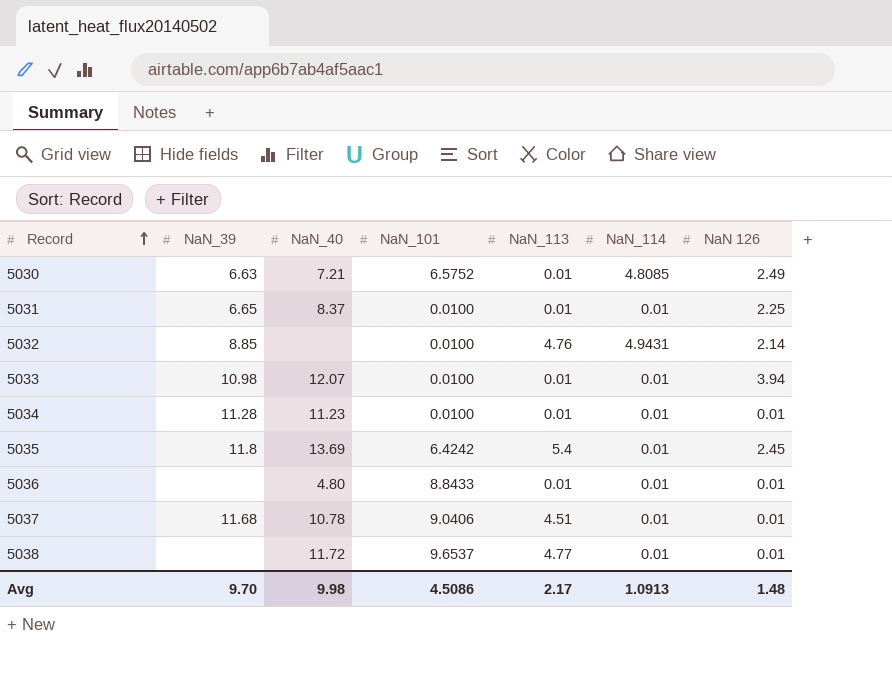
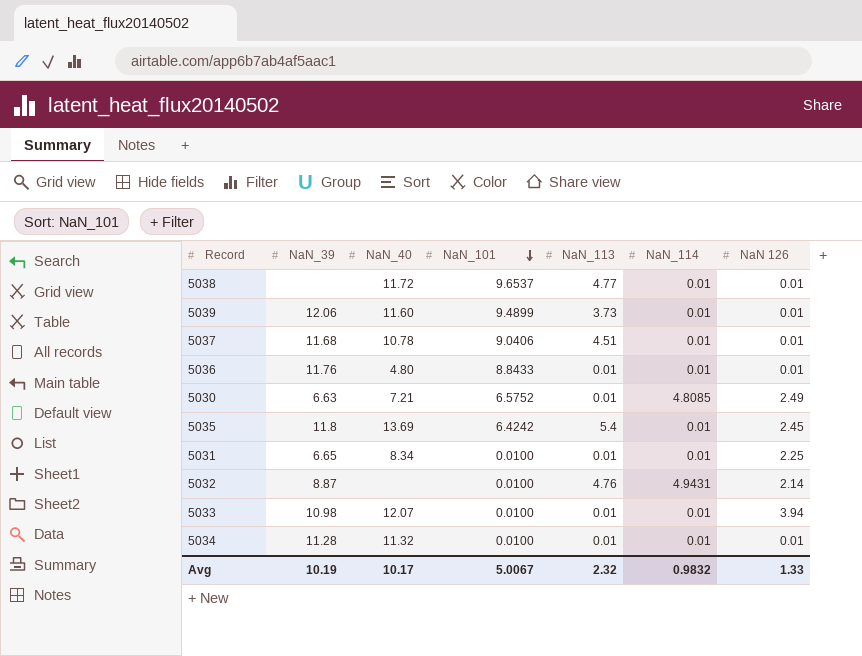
row order: Record ascending -> NaN_101 descending
row 5039: none -> 12.06 | 11.60 | 9.4899 | 3.73 | 0.01 | 0.01
5036 | NaN_39: none -> 11.76
5031 | NaN_40: 8.37 -> 8.34
5032 | NaN_39: 8.85 -> 8.87
5034 | NaN_40: 11.23 -> 11.32
Avg | NaN_39: 9.70 -> 10.19
Avg | NaN_40: 9.98 -> 10.17
Avg | NaN_101: 4.5086 -> 5.0067
Avg | NaN_113: 2.17 -> 2.32
Avg | NaN_114: 1.0913 -> 0.9832
Avg | NaN 126: 1.48 -> 1.33

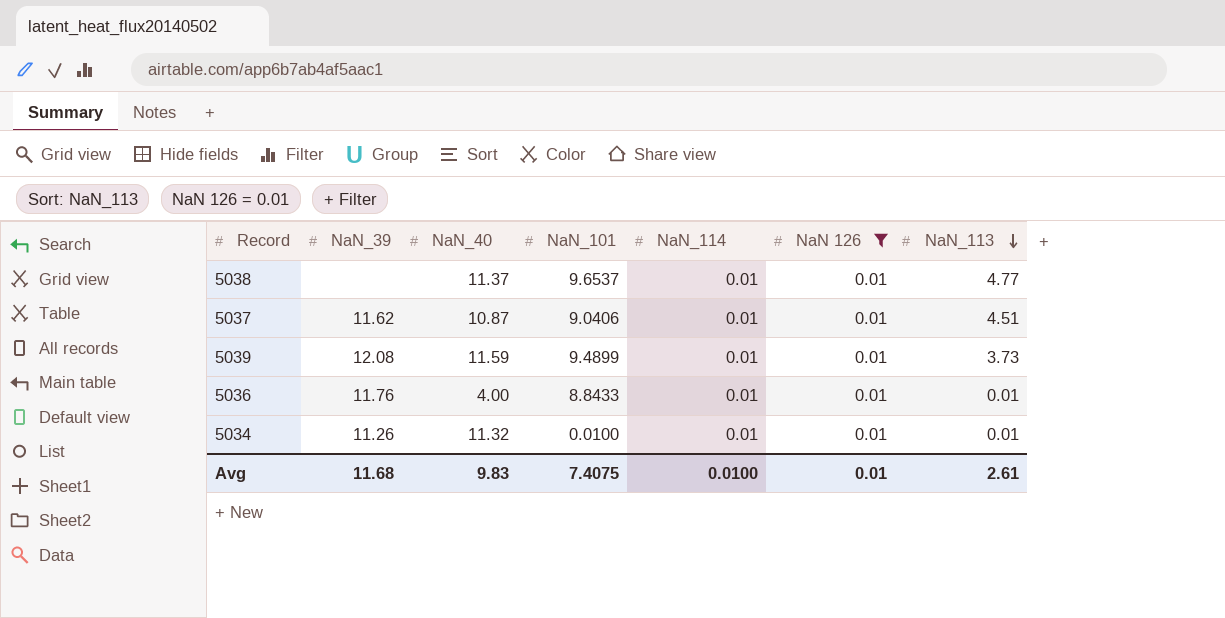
filter: none -> NaN 126 = 0.01
row order: NaN_101 descending -> NaN_113 descending
column NaN_113 | position: 5 -> 7
5038 | NaN_40: 11.72 -> 11.37
5037 | NaN_39: 11.68 -> 11.62
5037 | NaN_40: 10.78 -> 10.87
5039 | NaN_39: 12.06 -> 12.08
5039 | NaN_40: 11.60 -> 11.59
5036 | NaN_40: 4.80 -> 4.00
5034 | NaN_39: 11.28 -> 11.26
Avg | NaN_39: 10.19 -> 11.68
Avg | NaN_40: 10.17 -> 9.83
Avg | NaN_101: 5.0067 -> 7.4075
Avg | NaN_114: 0.9832 -> 0.0100
Avg | NaN 126: 1.33 -> 0.01
Avg | NaN_113: 2.32 -> 2.61

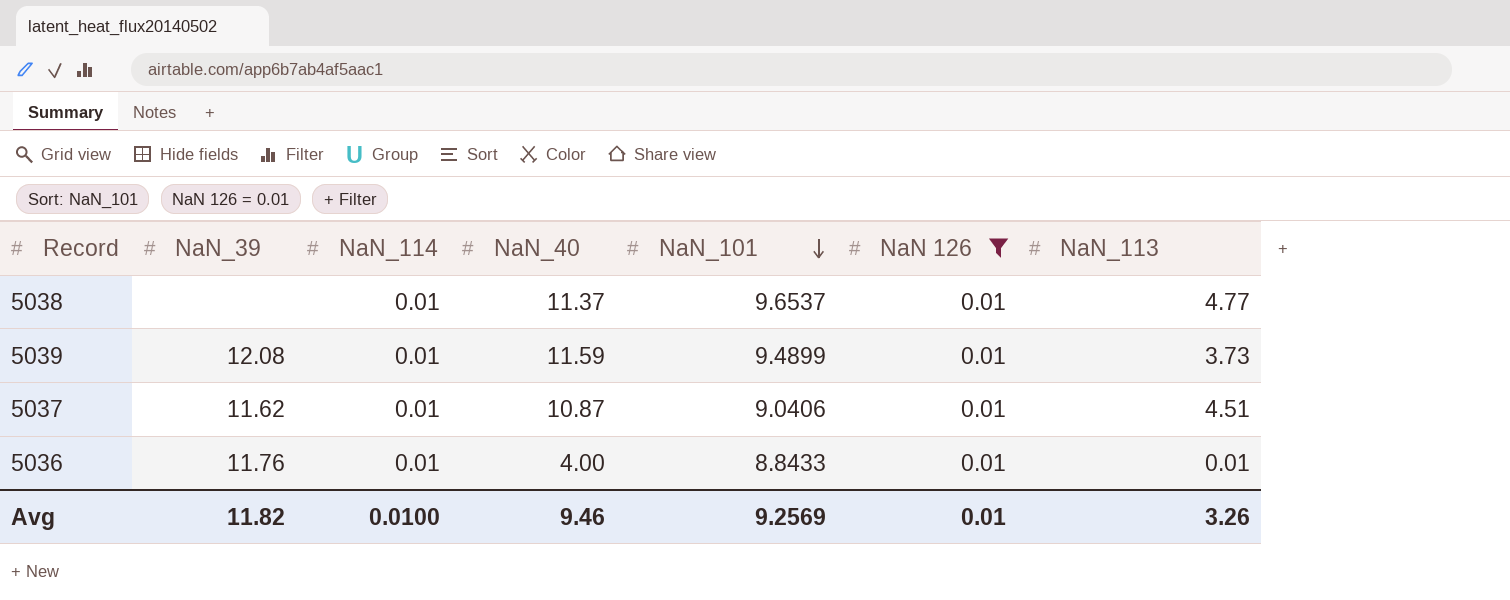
row order: NaN_113 descending -> NaN_101 descending
column NaN_114 | position: 5 -> 3
row 5034: 11.26 | 11.32 | 0.0100 | 0.01 | 0.01 | 0.01 -> none
Avg | NaN_39: 11.68 -> 11.82
Avg | NaN_40: 9.83 -> 9.46
Avg | NaN_101: 7.4075 -> 9.2569
Avg | NaN_113: 2.61 -> 3.26

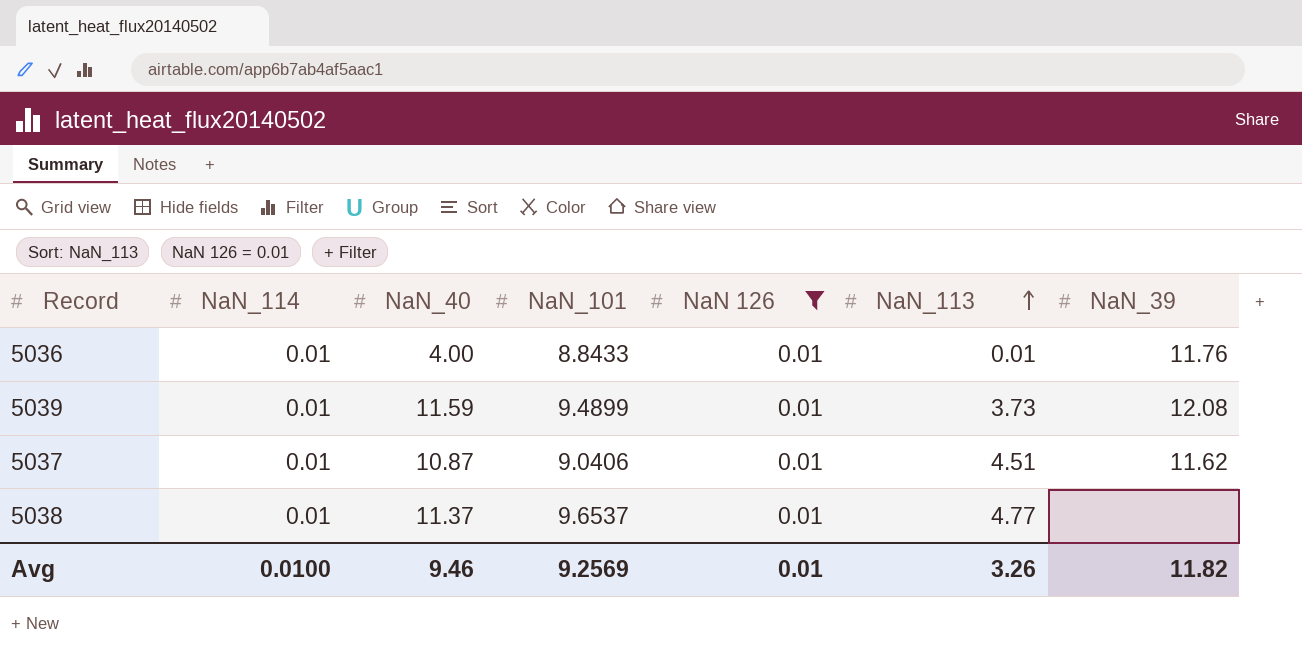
row order: NaN_101 descending -> NaN_113 ascending
column NaN_39 | position: 2 -> 7

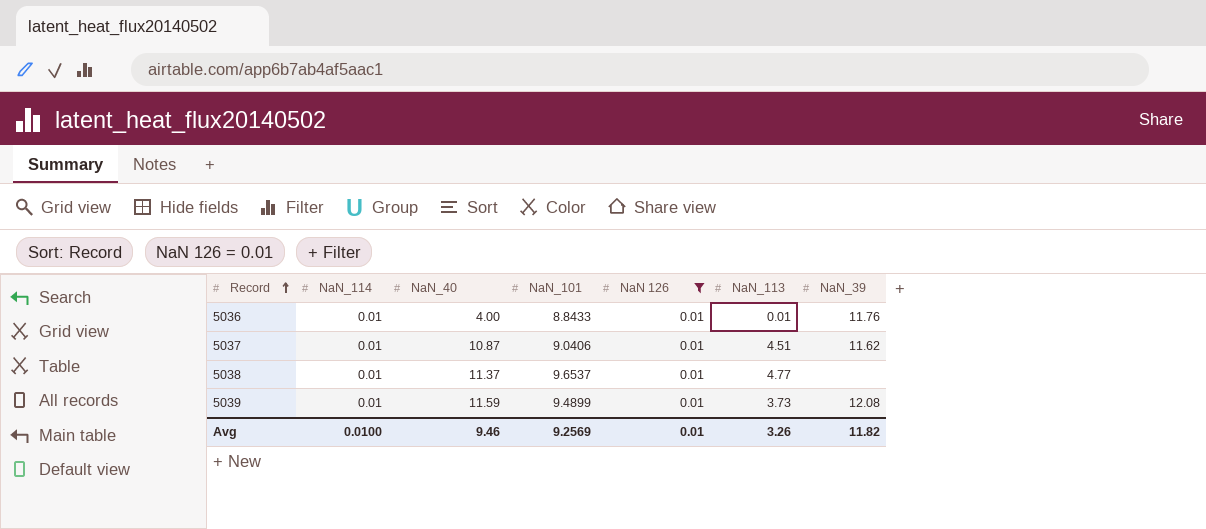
row order: NaN_113 ascending -> Record ascending

